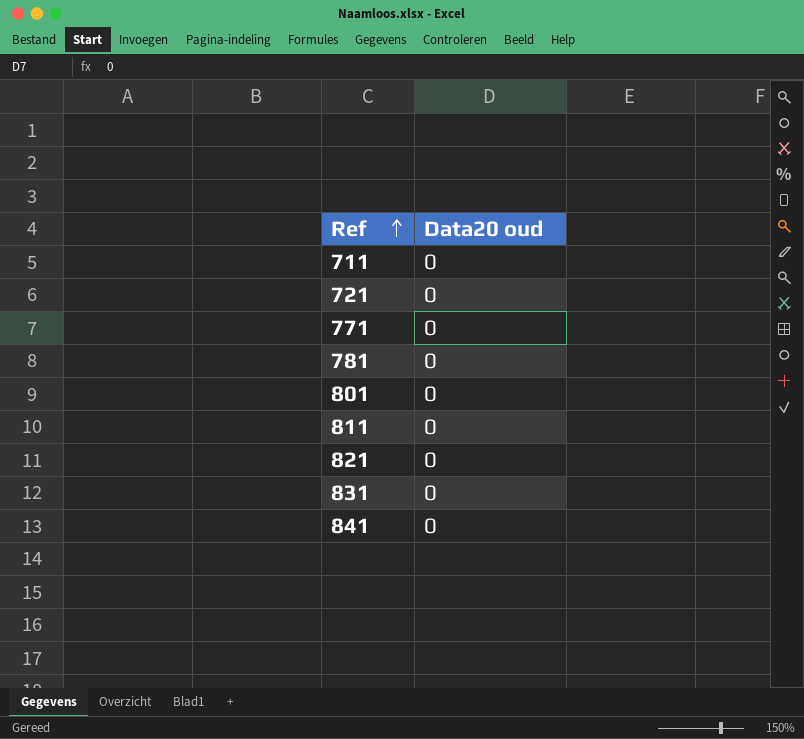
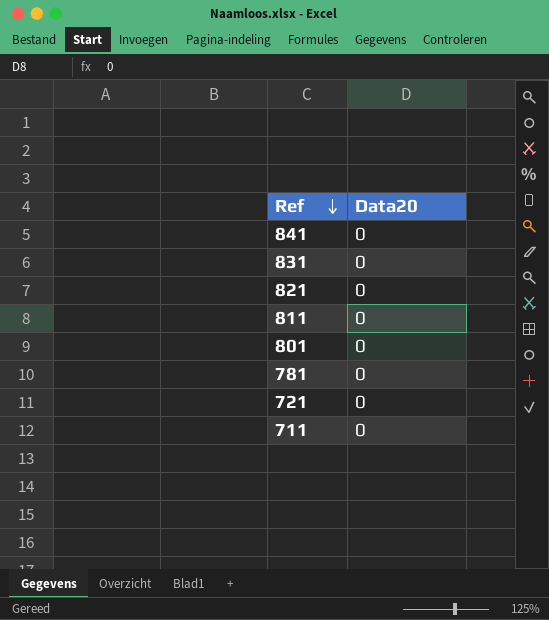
row order: Ref ascending -> Ref descending
column name: Data20 oud -> Data20
row 771: 0 -> none

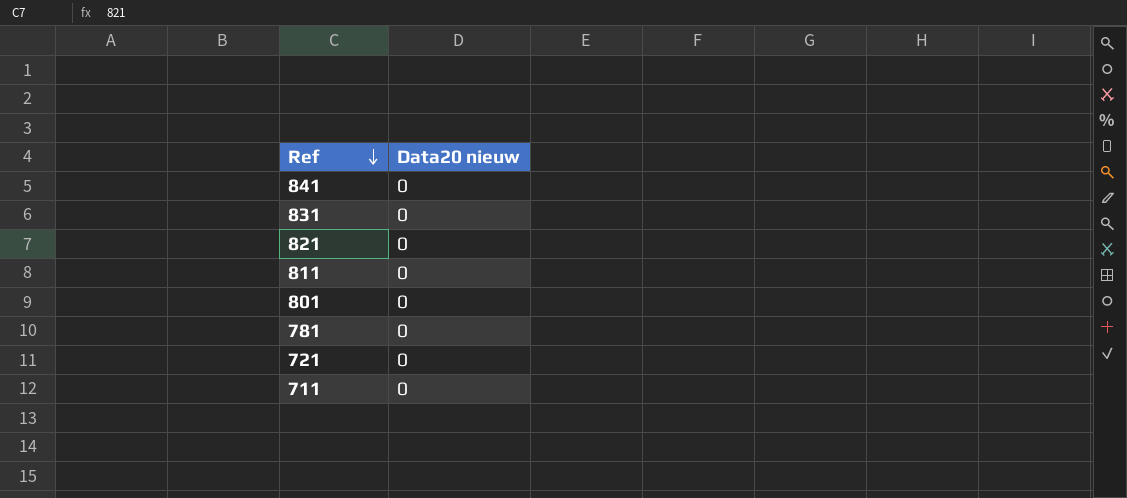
column name: Data20 -> Data20 nieuw

